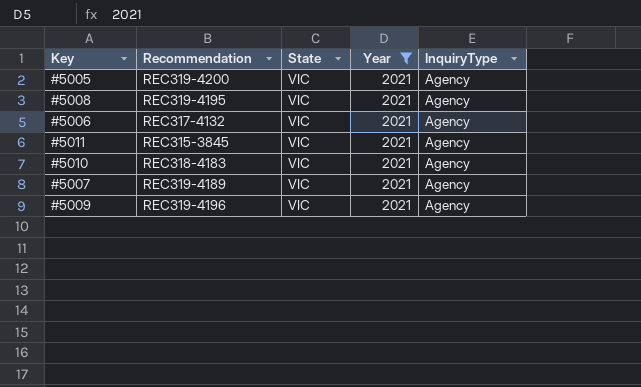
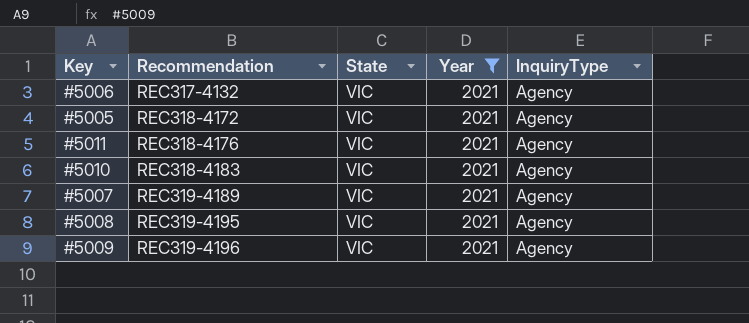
row order: none -> Recommendation ascending
#5005 | Recommendation: REC319-4200 -> REC318-4172
#5011 | Recommendation: REC315-3845 -> REC318-4176

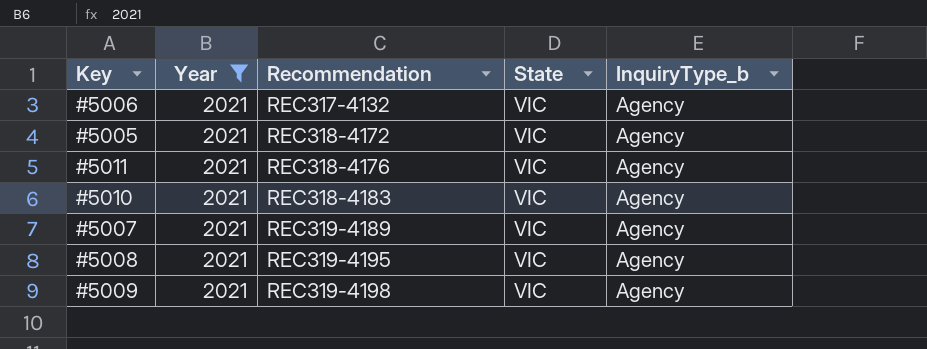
column Year | position: 4 -> 2
column name: InquiryType -> InquiryType_b
#5009 | Recommendation: REC319-4196 -> REC319-4198

